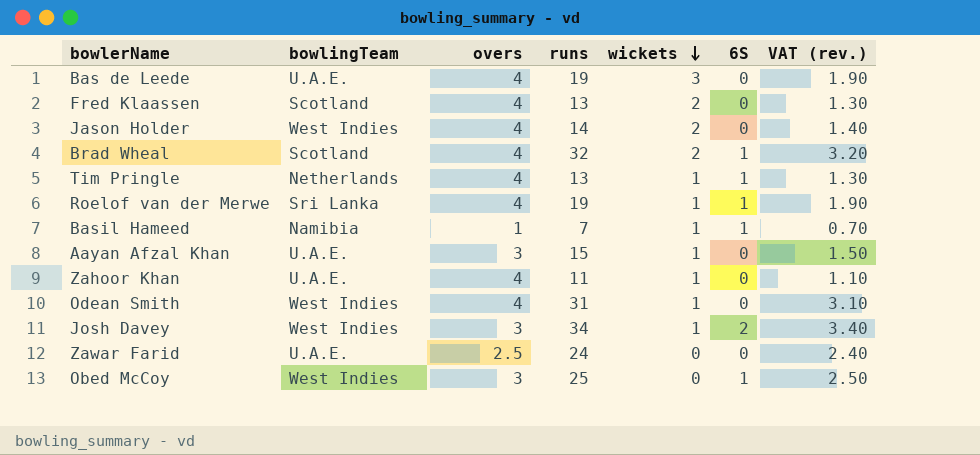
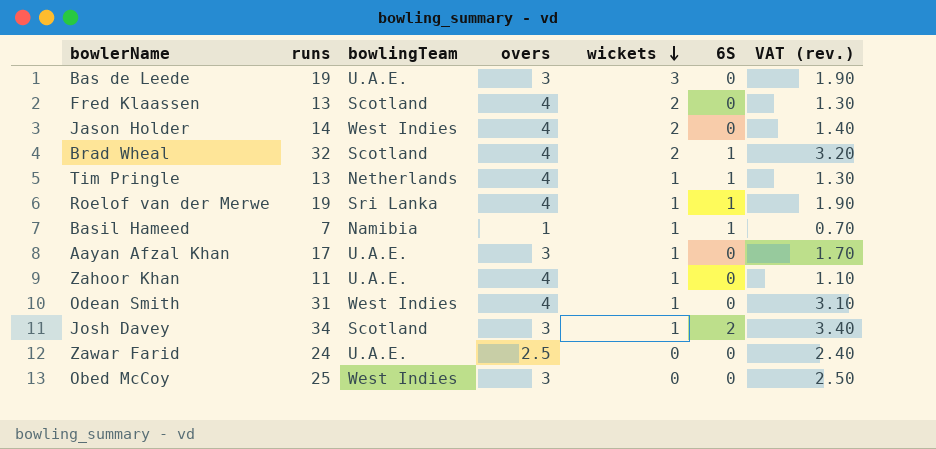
column runs | position: 4 -> 2
Bas de Leede | overs: 4 -> 3
Aayan Afzal Khan | runs: 15 -> 17
Aayan Afzal Khan | VAT (rev.): 1.50 -> 1.70
Josh Davey | bowlingTeam: West Indies -> Scotland
Obed McCoy | 6S: 1 -> 0

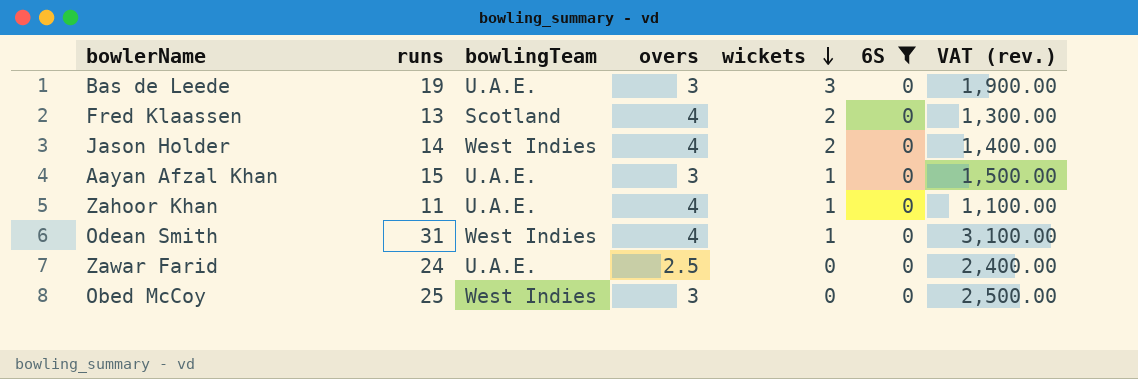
filter: none -> 6S = 0
column VAT (rev.) | formula: [runs] * 0.1 -> [runs] * 100
Aayan Afzal Khan | runs: 17 -> 15

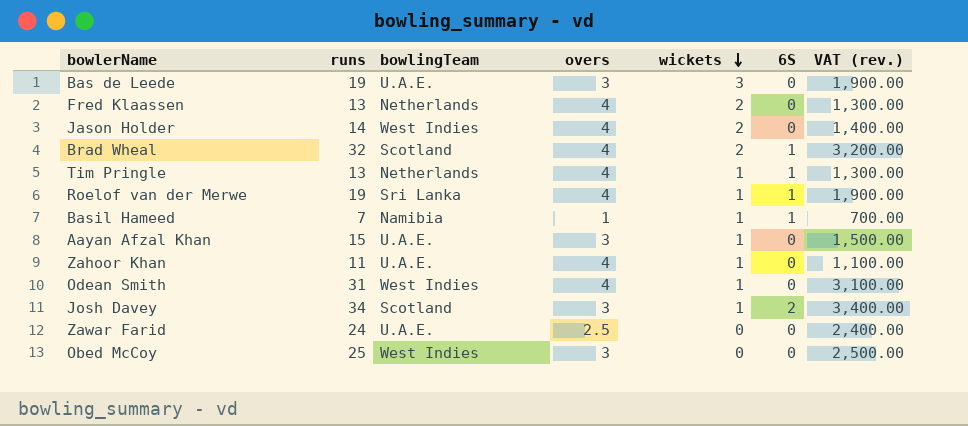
filter: 6S = 0 -> none
Fred Klaassen | bowlingTeam: Scotland -> Netherlands

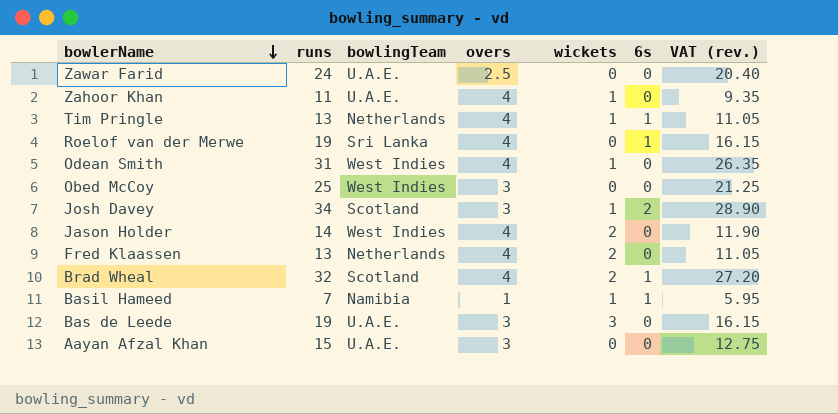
row order: wickets descending -> bowlerName descending
column name: 6S -> 6s
column VAT (rev.) | formula: [runs] * 100 -> [runs] * 0.85
Roelof van der Merwe | wickets: 1 -> 0
Aayan Afzal Khan | wickets: 1 -> 0

